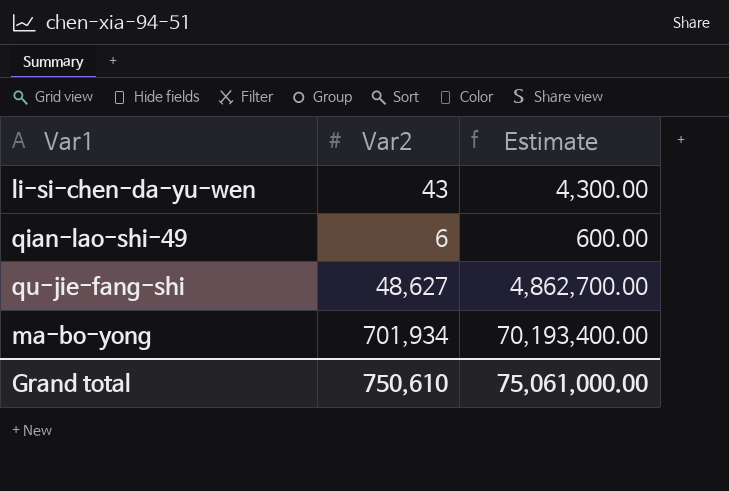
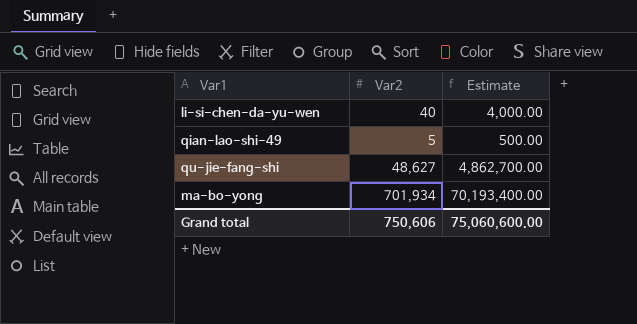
li-si-chen-da-yu-wen | Var2: 43 -> 40
li-si-chen-da-yu-wen | Estimate: 4,300.00 -> 4,000.00
qian-lao-shi-49 | Var2: 6 -> 5
qian-lao-shi-49 | Estimate: 600.00 -> 500.00
Grand total | Var2: 750,610 -> 750,606
Grand total | Estimate: 75,061,000.00 -> 75,060,600.00

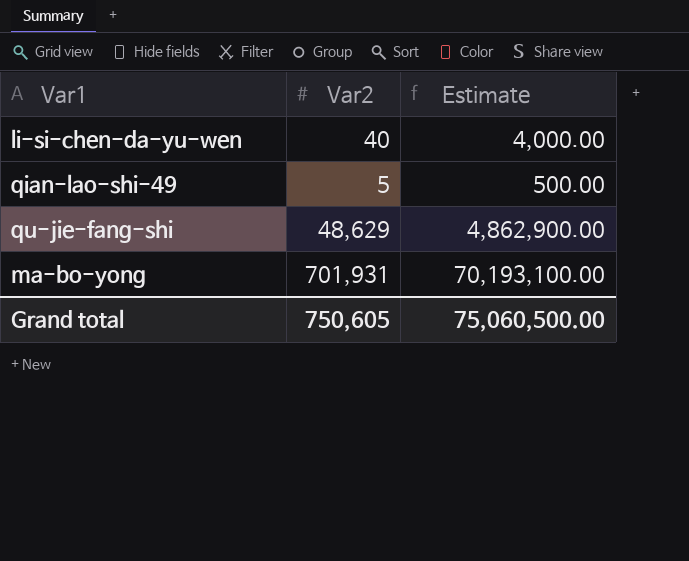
qu-jie-fang-shi | Var2: 48,627 -> 48,629
qu-jie-fang-shi | Estimate: 4,862,700.00 -> 4,862,900.00
ma-bo-yong | Var2: 701,934 -> 701,931
ma-bo-yong | Estimate: 70,193,400.00 -> 70,193,100.00
Grand total | Var2: 750,606 -> 750,605
Grand total | Estimate: 75,060,600.00 -> 75,060,500.00

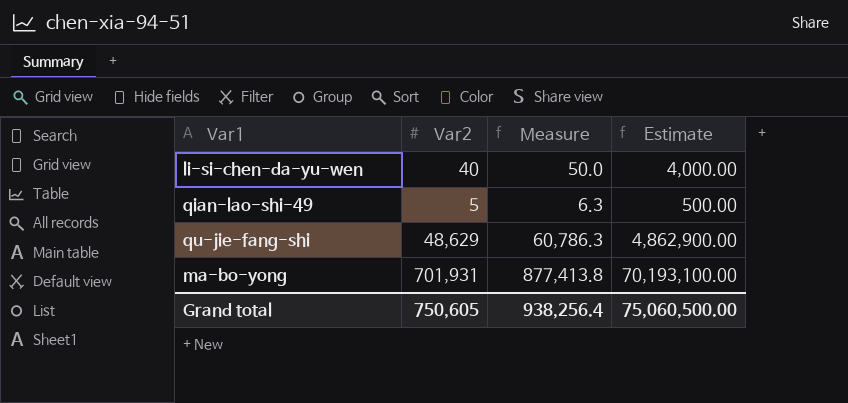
column Measure | formula: none -> [Var2] * 1.25

